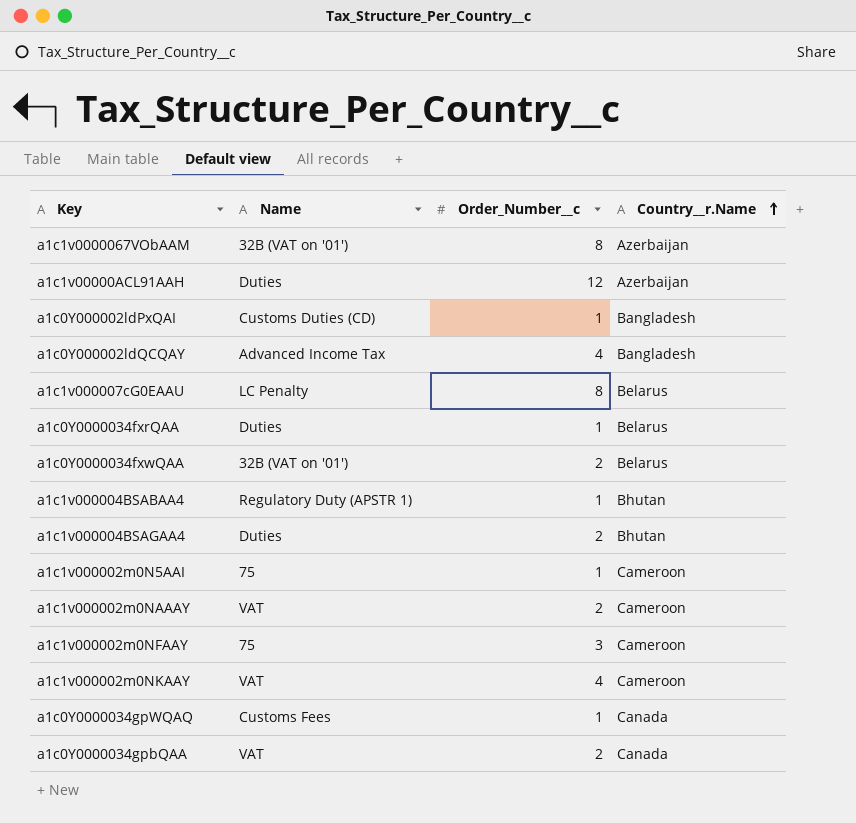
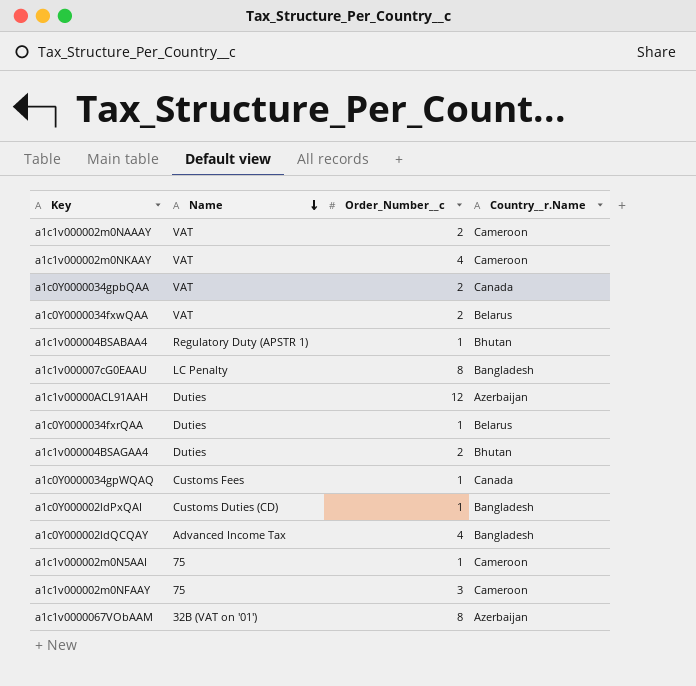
row order: Country__r.Name ascending -> Name descending
a1c0Y0000034fxwQAA | Name: 32B (VAT on '01') -> VAT
a1c1v000007cG0EAAU | Country__r.Name: Belarus -> Bangladesh

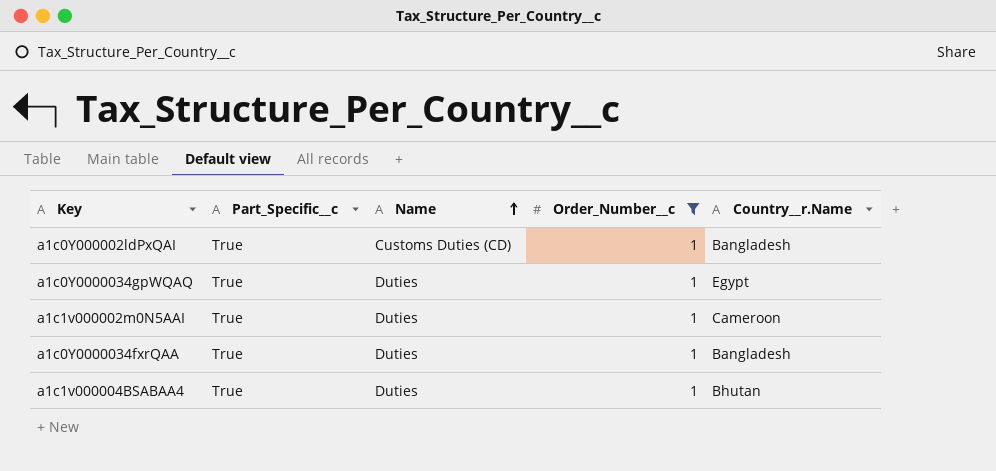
filter: none -> Order_Number__c = 1
row order: Name descending -> Name ascending
column Part_Specific__c | position: none -> 2
a1c0Y0000034gpWQAQ | Name: Customs Fees -> Duties
a1c0Y0000034gpWQAQ | Country__r.Name: Canada -> Egypt
a1c1v000002m0N5AAI | Name: 75 -> Duties
a1c0Y0000034fxrQAA | Country__r.Name: Belarus -> Bangladesh
a1c1v000004BSABAA4 | Name: Regulatory Duty (APSTR 1) -> Duties

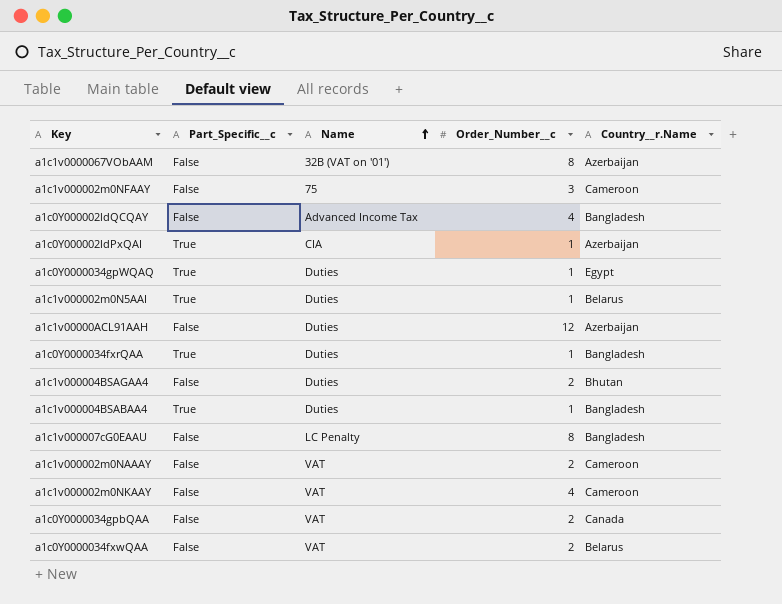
filter: Order_Number__c = 1 -> none
a1c0Y000002ldPxQAI | Name: Customs Duties (CD) -> CIA
a1c0Y000002ldPxQAI | Country__r.Name: Bangladesh -> Azerbaijan
a1c1v000002m0N5AAI | Country__r.Name: Cameroon -> Belarus
a1c1v000004BSABAA4 | Country__r.Name: Bhutan -> Bangladesh

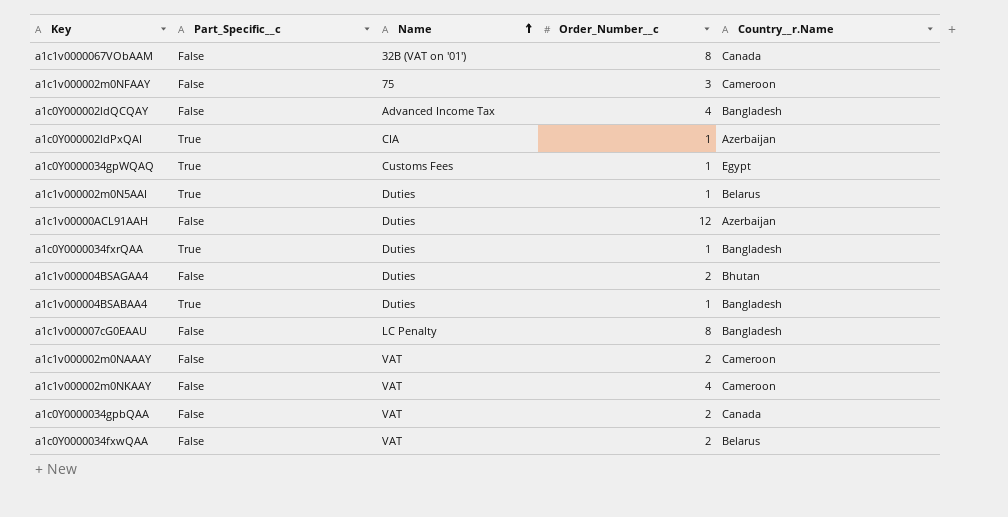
a1c1v0000067VObAAM | Country__r.Name: Azerbaijan -> Canada
a1c0Y0000034gpWQAQ | Name: Duties -> Customs Fees

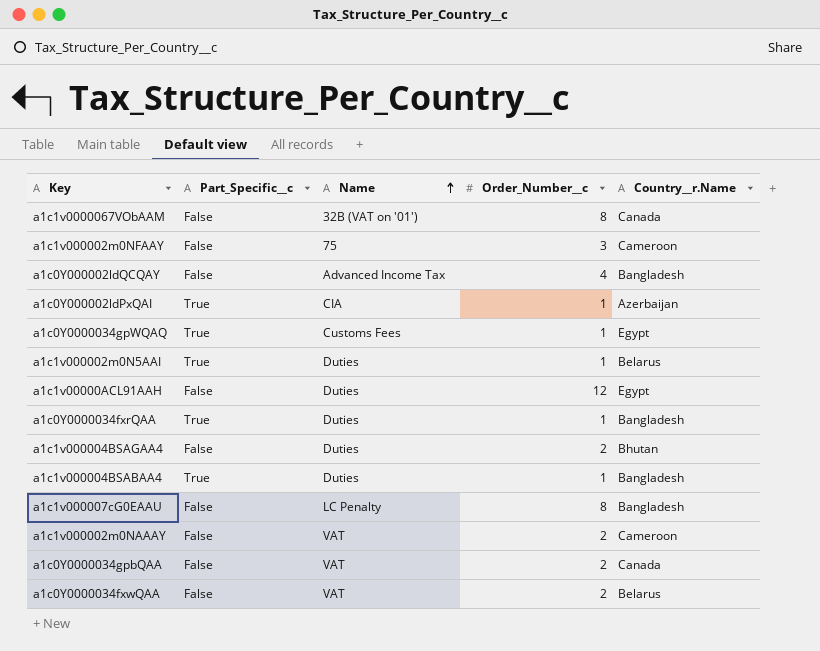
row a1c1v000002m0NKAAY: False | VAT | 4 | Cameroon -> none
a1c1v00000ACL91AAH | Country__r.Name: Azerbaijan -> Egypt

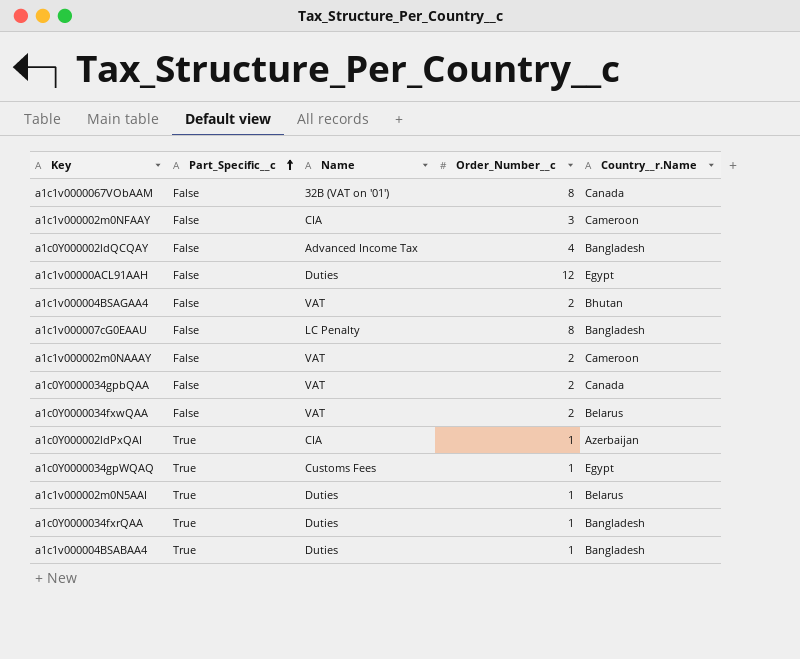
row order: Name ascending -> Part_Specific__c ascending
a1c1v000002m0NFAAY | Name: 75 -> CIA
a1c1v000004BSAGAA4 | Name: Duties -> VAT

